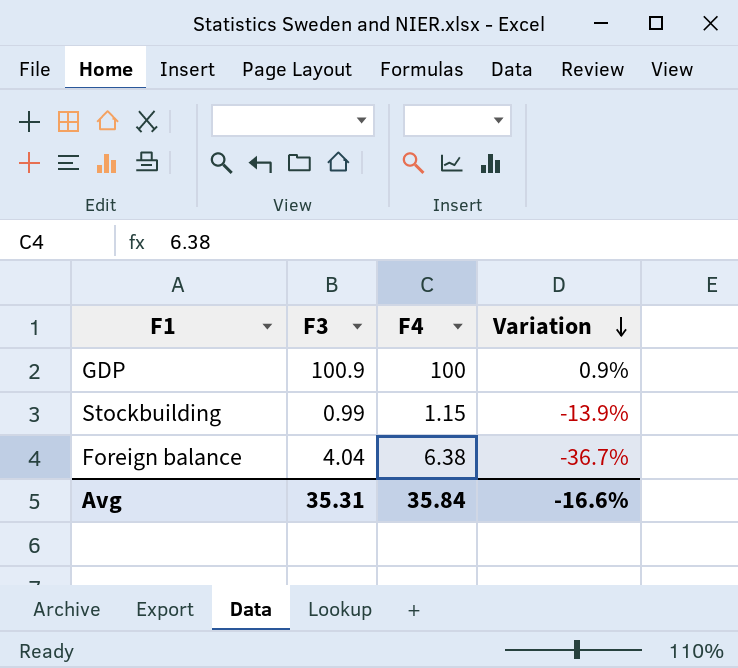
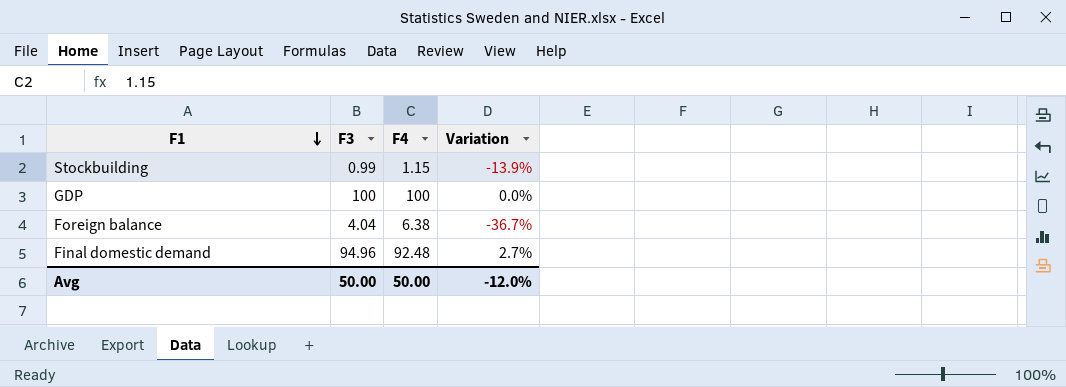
row order: Variation descending -> F1 descending
GDP | F3: 100.9 -> 100
GDP | Variation: 0.9% -> 0.0%
row Final domestic demand: none -> 94.96 | 92.48 | 2.7%
Avg | F3: 35.31 -> 50.00
Avg | F4: 35.84 -> 50.00
Avg | Variation: -16.6% -> -12.0%

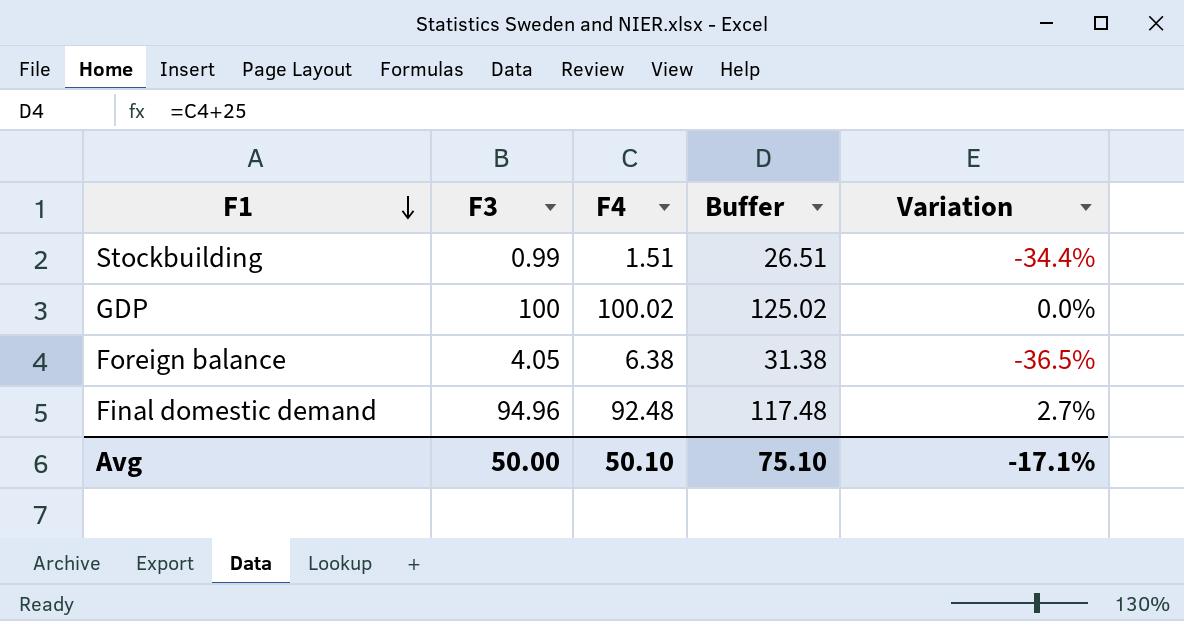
column Buffer | formula: none -> [F4] + 25
Stockbuilding | F4: 1.15 -> 1.51
Stockbuilding | Variation: -13.9% -> -34.4%
GDP | F4: 100 -> 100.02
Foreign balance | F3: 4.04 -> 4.05
Foreign balance | Variation: -36.7% -> -36.5%
Avg | F4: 50.00 -> 50.10
Avg | Variation: -12.0% -> -17.1%

